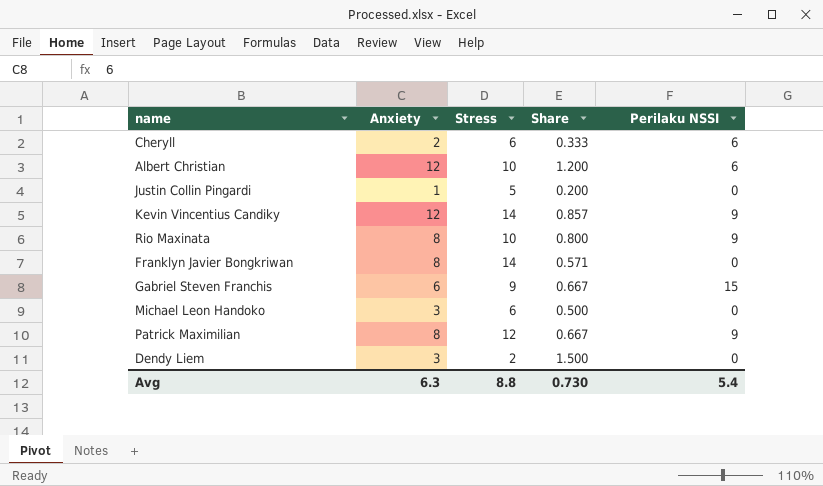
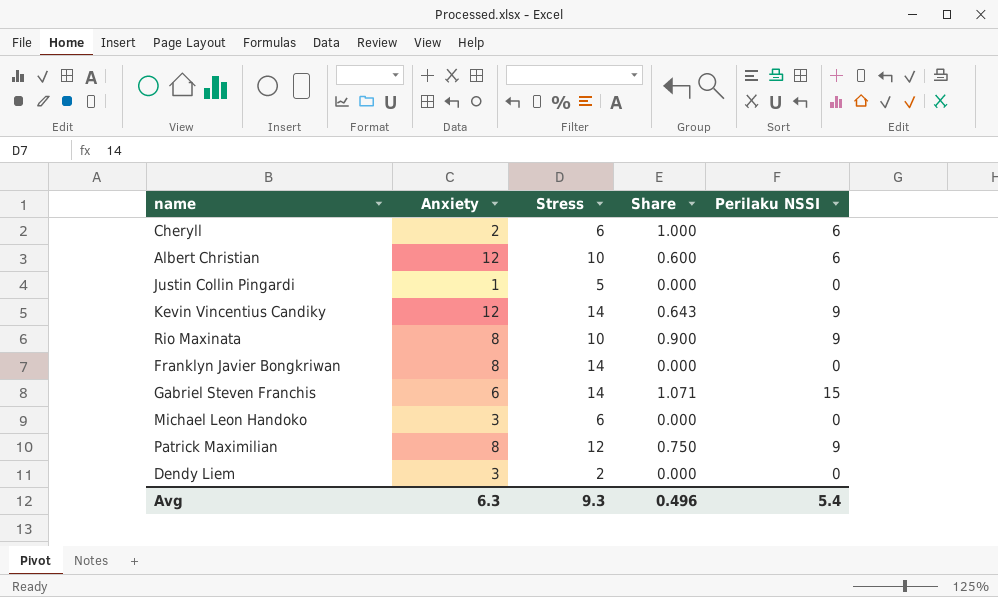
column Share | formula: [Anxiety] / [Stress] -> [Perilaku NSSI] / [Stress]
Gabriel Steven Franchis | Stress: 9 -> 14
Avg | Stress: 8.8 -> 9.3
Avg | Share: 0.730 -> 0.496

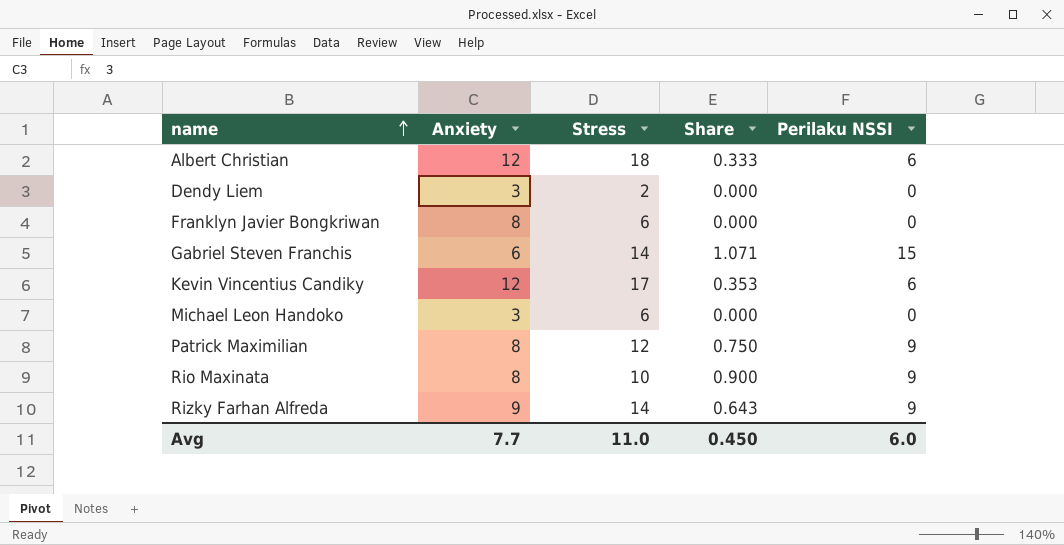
row order: none -> name ascending
row Cheryll: 2 | 6 | 1.000 | 6 -> none
row Justin Collin Pingardi: 1 | 5 | 0.000 | 0 -> none
Albert Christian | Stress: 10 -> 18
Albert Christian | Share: 0.600 -> 0.333
Franklyn Javier Bongkriwan | Stress: 14 -> 6
Kevin Vincentius Candiky | Stress: 14 -> 17
Kevin Vincentius Candiky | Share: 0.643 -> 0.353
Kevin Vincentius Candiky | Perilaku NSSI: 9 -> 6
row Rizky Farhan Alfreda: none -> 9 | 14 | 0.643 | 9
Avg | Anxiety: 6.3 -> 7.7
Avg | Stress: 9.3 -> 11.0
Avg | Share: 0.496 -> 0.450
Avg | Perilaku NSSI: 5.4 -> 6.0

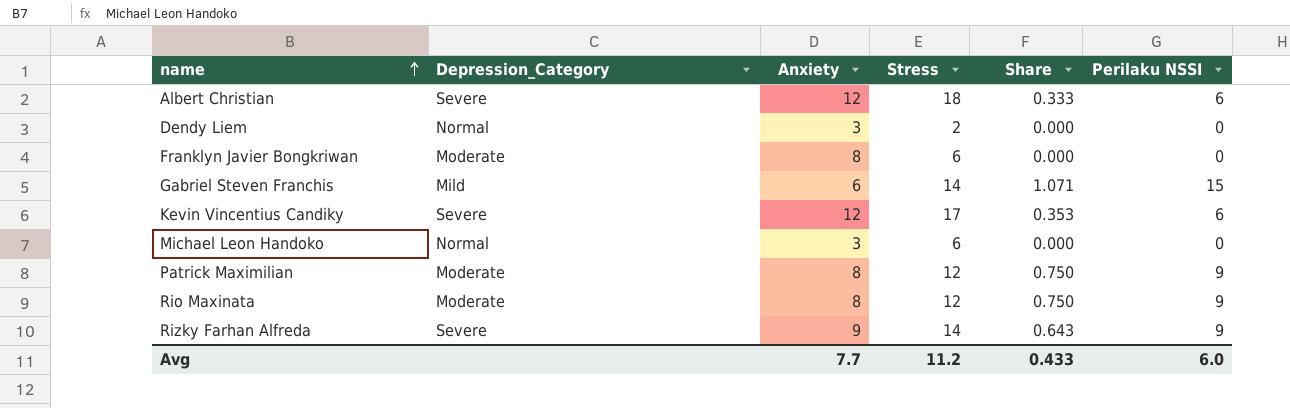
column Depression_Category | position: none -> 2
Rio Maxinata | Stress: 10 -> 12
Rio Maxinata | Share: 0.900 -> 0.750
Avg | Stress: 11.0 -> 11.2
Avg | Share: 0.450 -> 0.433

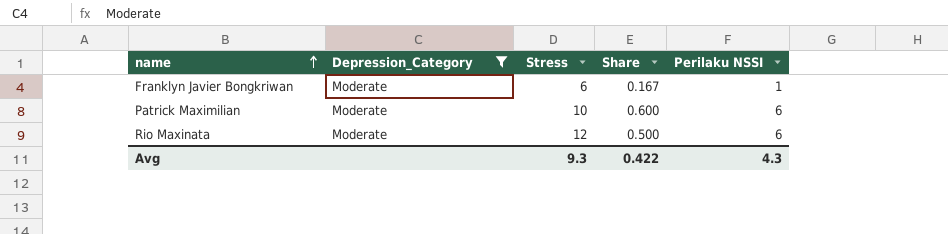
filter: none -> Depression_Category = Moderate
column Anxiety | position: 3 -> none
Franklyn Javier Bongkriwan | Share: 0.000 -> 0.167
Franklyn Javier Bongkriwan | Perilaku NSSI: 0 -> 1
Patrick Maximilian | Stress: 12 -> 10
Patrick Maximilian | Share: 0.750 -> 0.600
Patrick Maximilian | Perilaku NSSI: 9 -> 6
Rio Maxinata | Share: 0.750 -> 0.500
Rio Maxinata | Perilaku NSSI: 9 -> 6
Avg | Stress: 11.2 -> 9.3
Avg | Share: 0.433 -> 0.422
Avg | Perilaku NSSI: 6.0 -> 4.3

